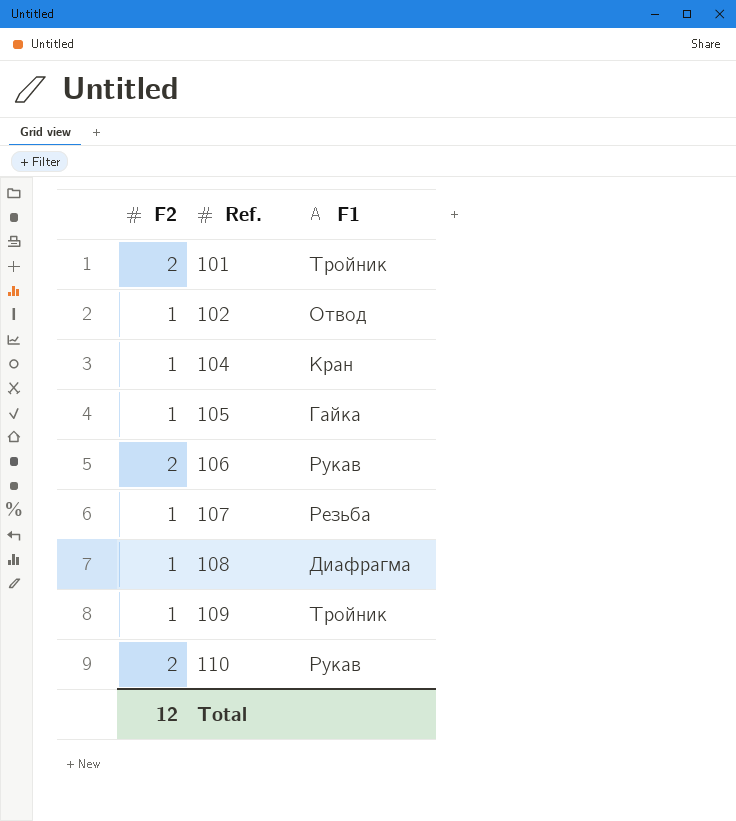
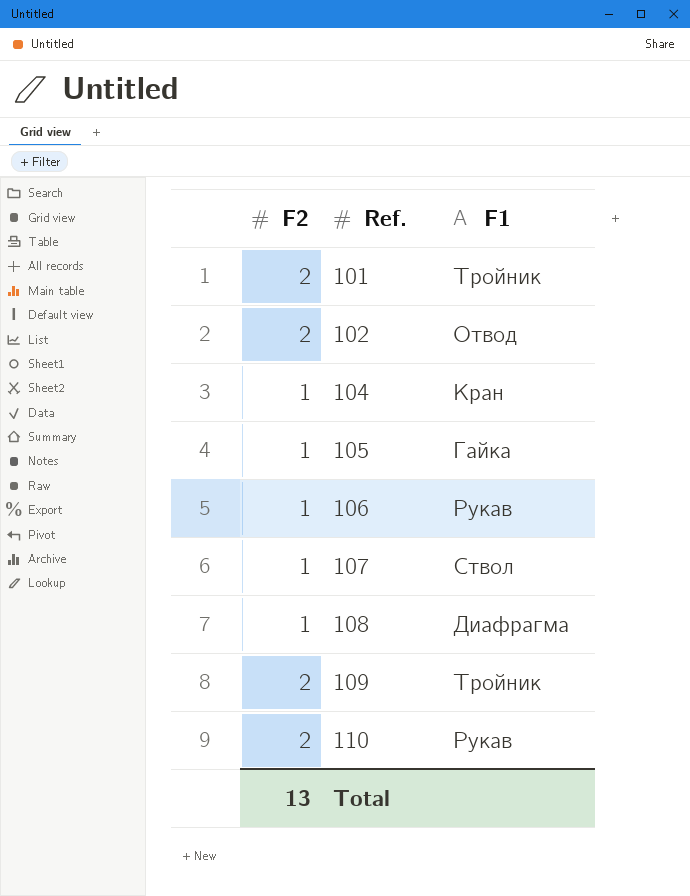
102 | F2: 1 -> 2
106 | F2: 2 -> 1
107 | F1: Резьба -> Ствол
109 | F2: 1 -> 2
Total | F2: 12 -> 13

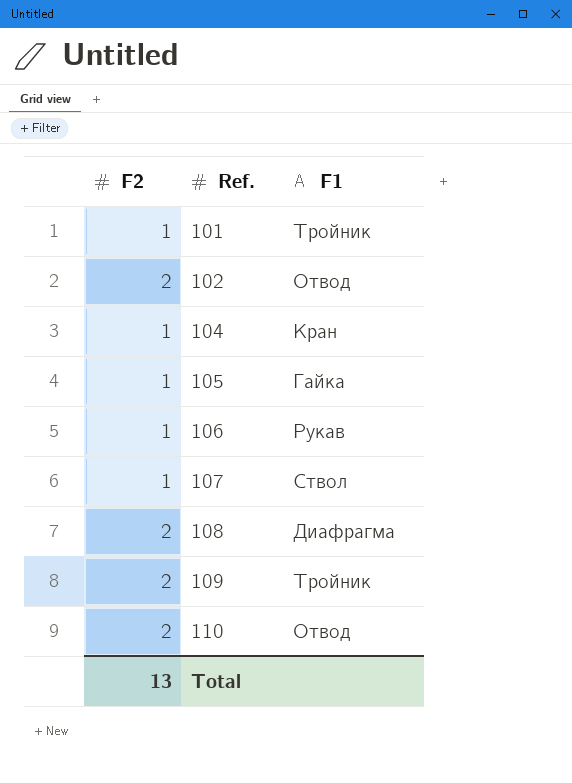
101 | F2: 2 -> 1
108 | F2: 1 -> 2
110 | F1: Рукав -> Отвод

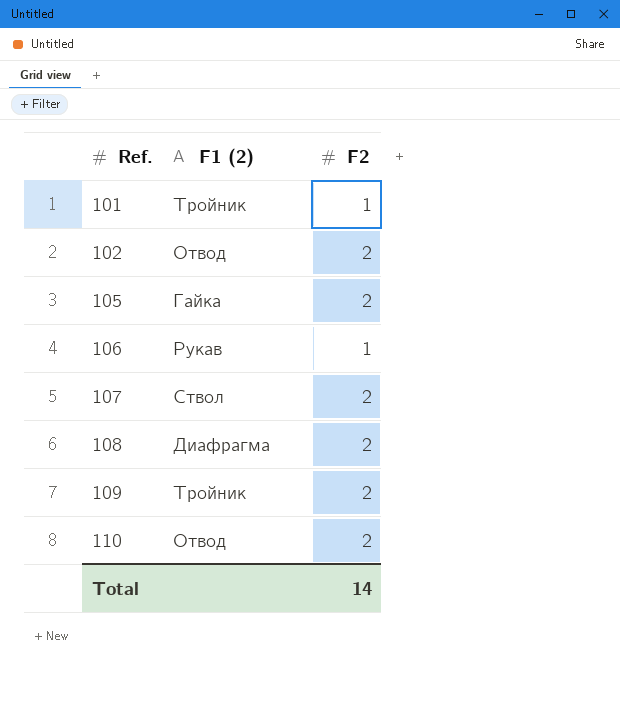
column name: F1 -> F1 (2)
column F2 | position: 1 -> 3
row 104: 1 | Кран -> none
105 | F2: 1 -> 2
107 | F2: 1 -> 2
Total | F2: 13 -> 14

